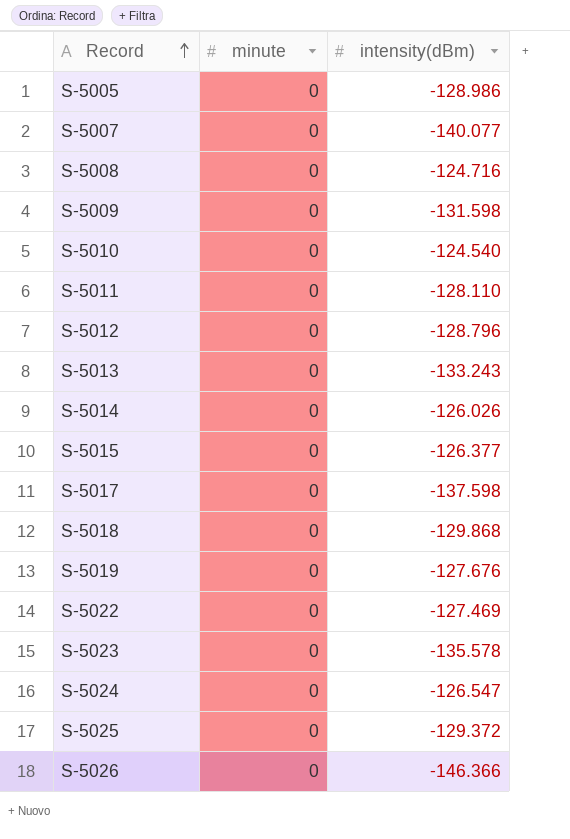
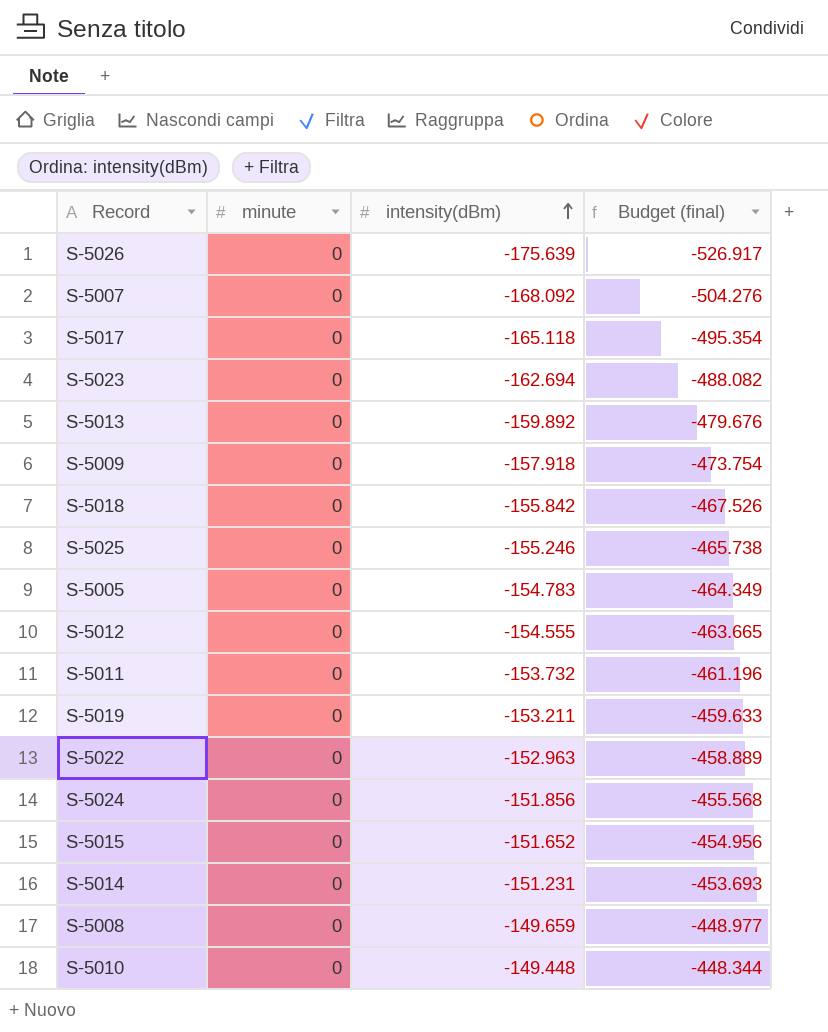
row order: Record ascending -> intensity(dBm) ascending
column Budget (final) | formula: none -> [intensity(dBm)] * 3
S-5026 | intensity(dBm): -146.366 -> -175.639
S-5007 | intensity(dBm): -140.077 -> -168.092
S-5017 | intensity(dBm): -137.598 -> -165.118
S-5023 | intensity(dBm): -135.578 -> -162.694
S-5013 | intensity(dBm): -133.243 -> -159.892
S-5009 | intensity(dBm): -131.598 -> -157.918
S-5018 | intensity(dBm): -129.868 -> -155.842
S-5025 | intensity(dBm): -129.372 -> -155.246
S-5005 | intensity(dBm): -128.986 -> -154.783
S-5012 | intensity(dBm): -128.796 -> -154.555
S-5011 | intensity(dBm): -128.110 -> -153.732
S-5019 | intensity(dBm): -127.676 -> -153.211
S-5022 | intensity(dBm): -127.469 -> -152.963
S-5024 | intensity(dBm): -126.547 -> -151.856
S-5015 | intensity(dBm): -126.377 -> -151.652
S-5014 | intensity(dBm): -126.026 -> -151.231
S-5008 | intensity(dBm): -124.716 -> -149.659
S-5010 | intensity(dBm): -124.540 -> -149.448

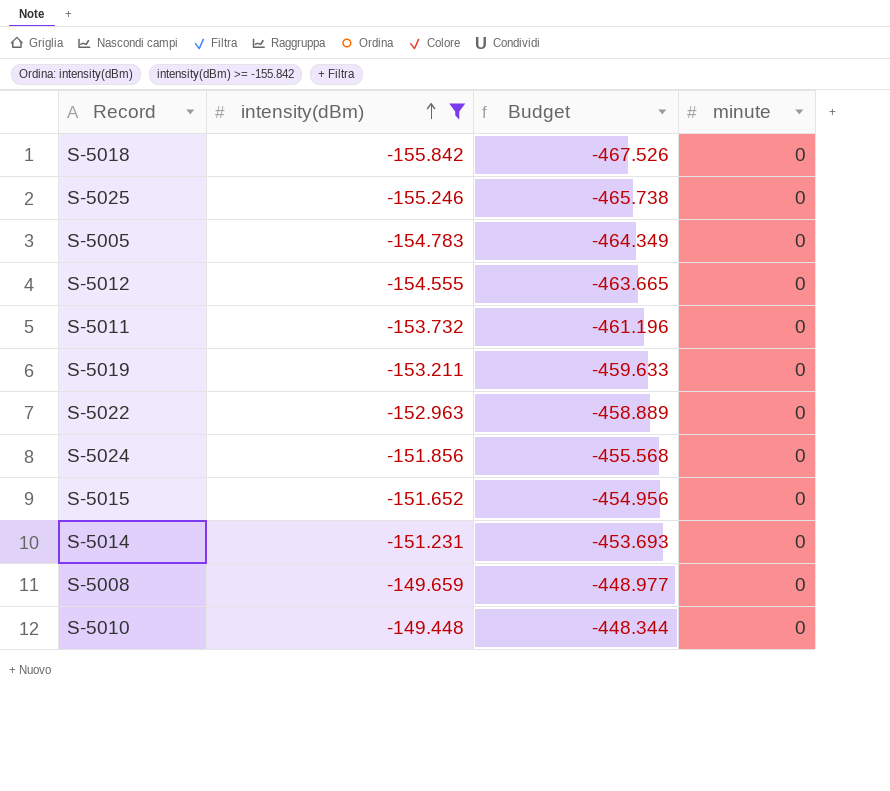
filter: none -> intensity(dBm) >= -155.842
column name: Budget (final) -> Budget
column minute | position: 2 -> 4

